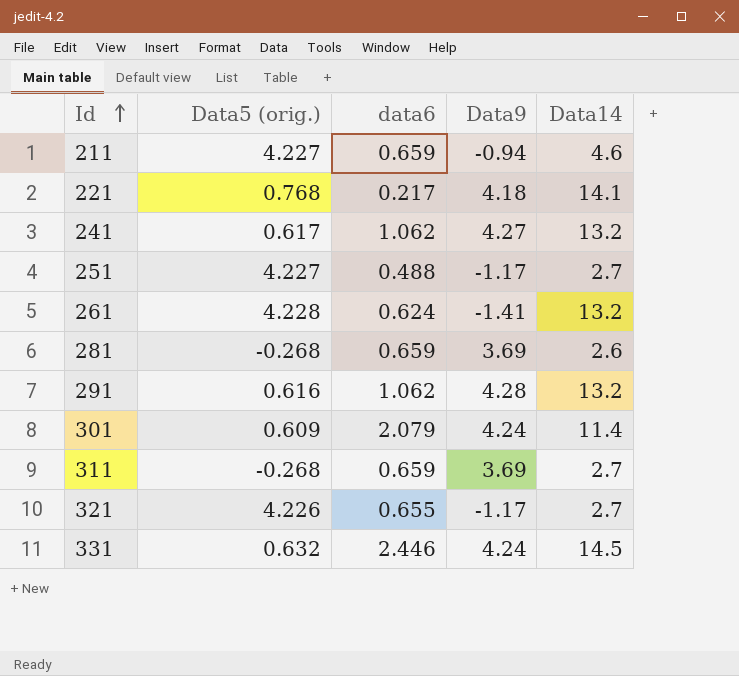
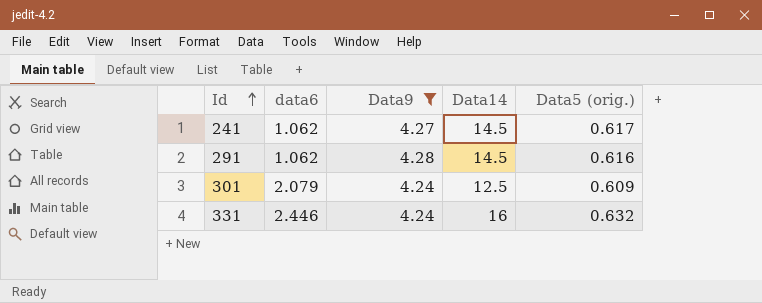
filter: none -> Data9 >= 4.24
column Data5 (orig.) | position: 2 -> 5
241 | Data14: 13.2 -> 14.5
291 | Data14: 13.2 -> 14.5
301 | Data14: 11.4 -> 12.5
331 | Data14: 14.5 -> 16

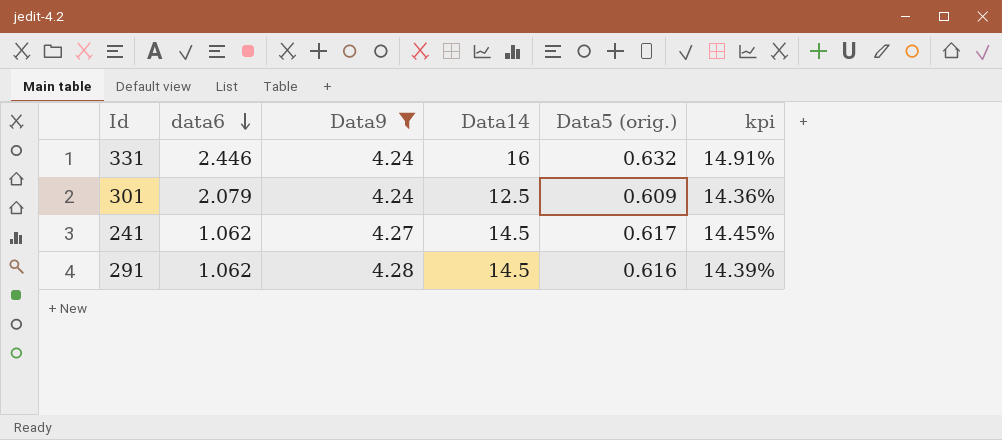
row order: Id ascending -> data6 descending
column kpi | formula: none -> [Data5 (orig.)] / [Data9]

